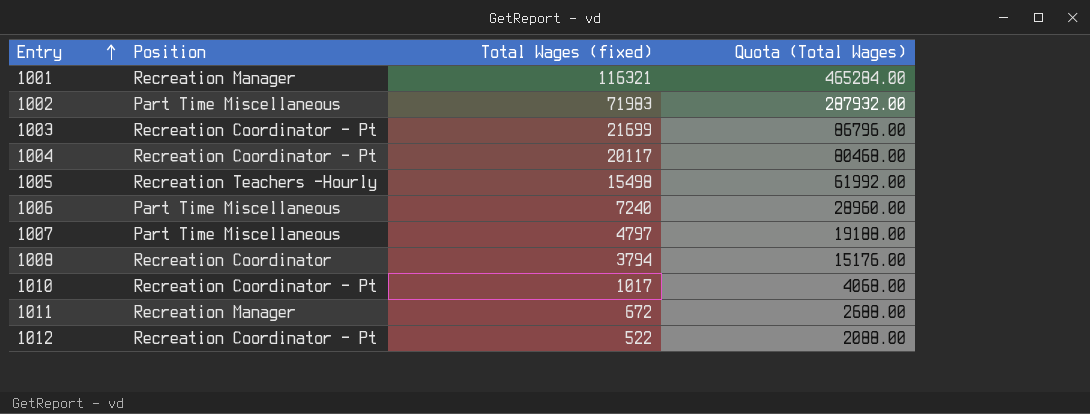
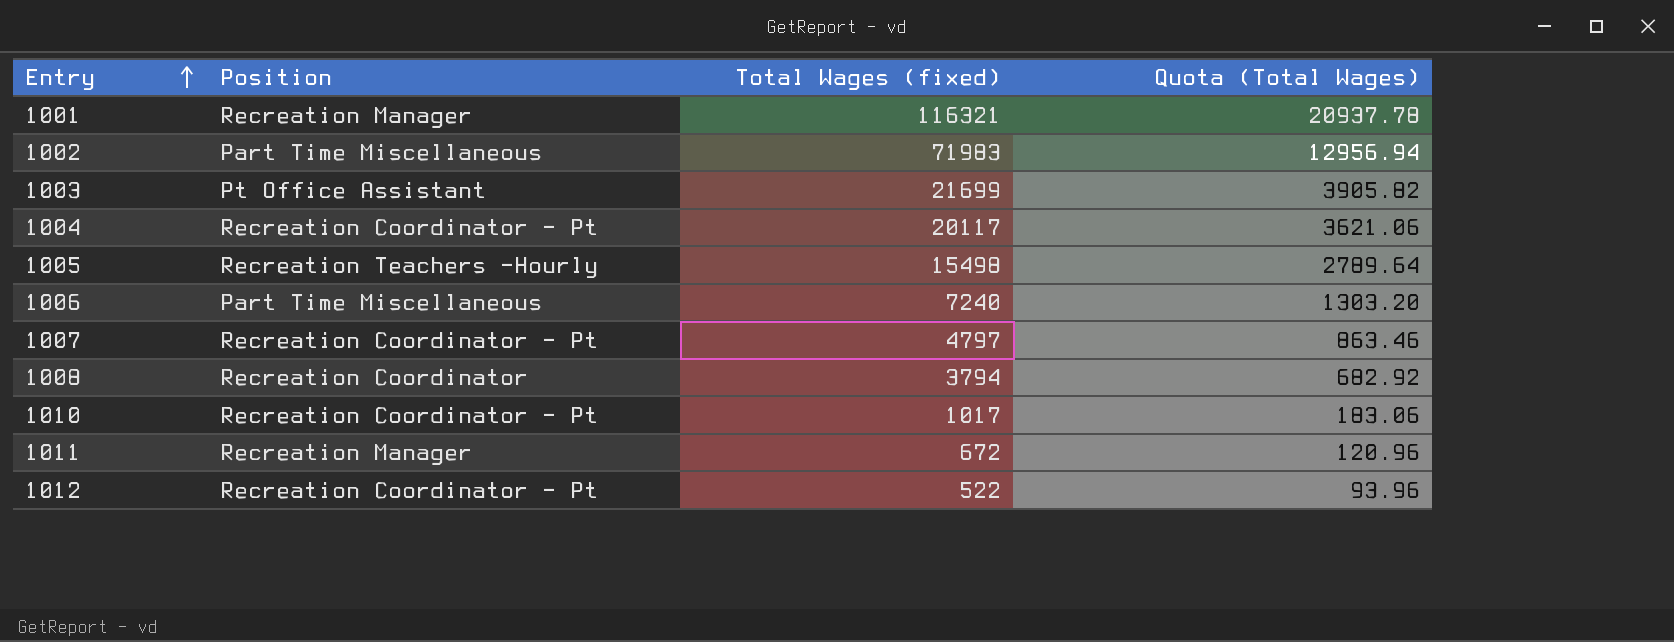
column Quota (Total Wages) | formula: [Total Wages (fixed)] * 4 -> [Total Wages (fixed)] * 0.18
1003 | Position: Recreation Coordinator - Pt -> Pt Office Assistant
1007 | Position: Part Time Miscellaneous -> Recreation Coordinator - Pt

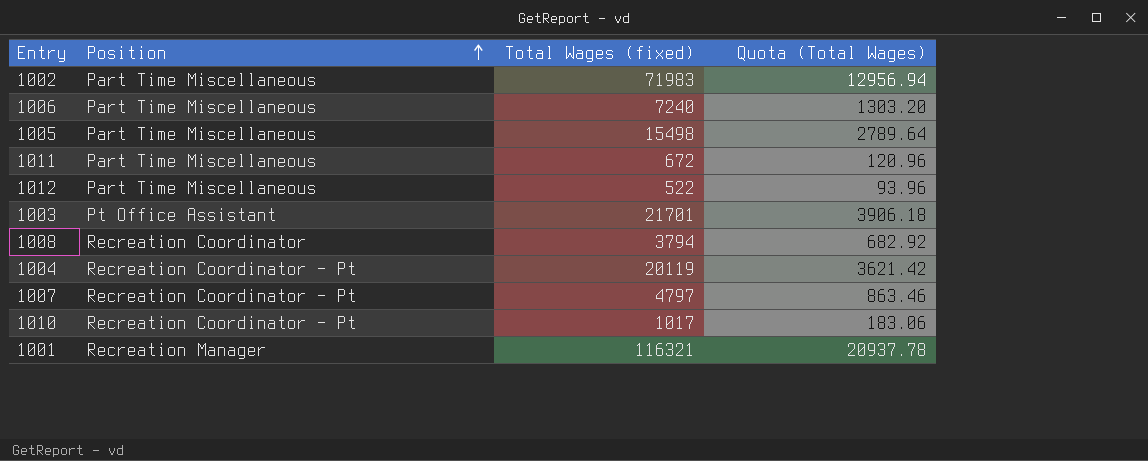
row order: Entry ascending -> Position ascending
1005 | Position: Recreation Teachers -Hourly -> Part Time Miscellaneous
1011 | Position: Recreation Manager -> Part Time Miscellaneous
1012 | Position: Recreation Coordinator - Pt -> Part Time Miscellaneous
1003 | Total Wages (fixed): 21699 -> 21701
1003 | Quota (Total Wages): 3905.82 -> 3906.18
1004 | Total Wages (fixed): 20117 -> 20119
1004 | Quota (Total Wages): 3621.06 -> 3621.42

